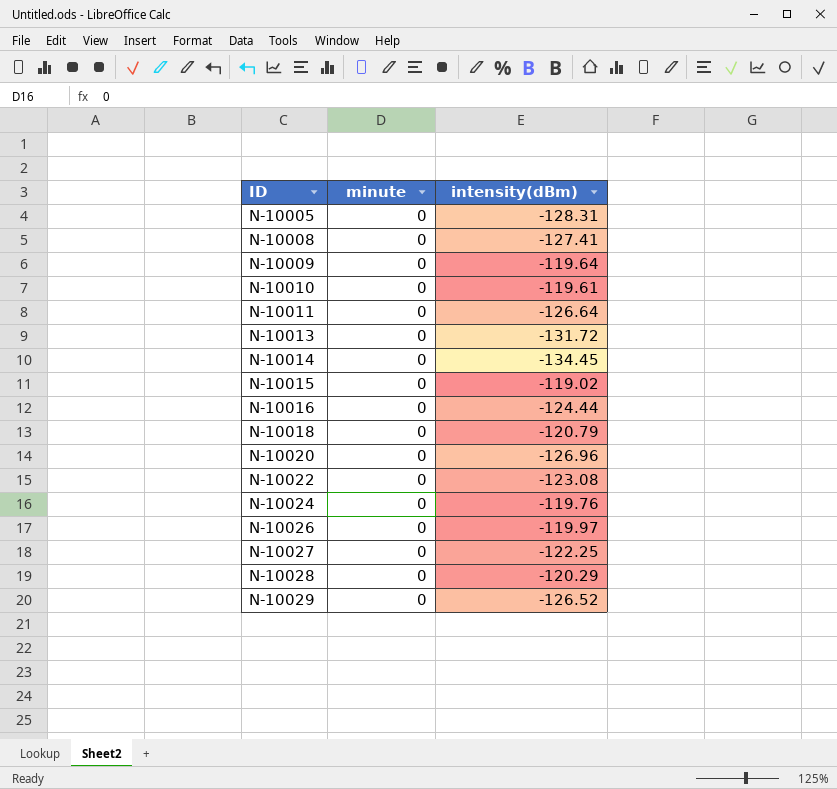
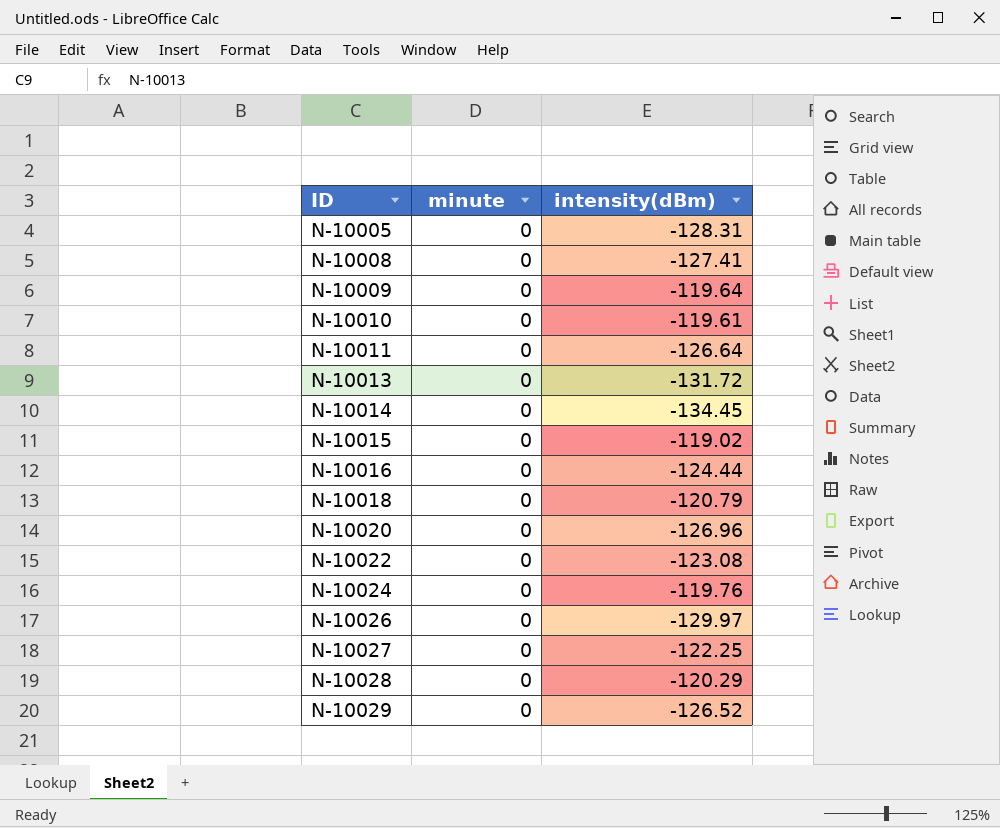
N-10026 | intensity(dBm): -119.97 -> -129.97

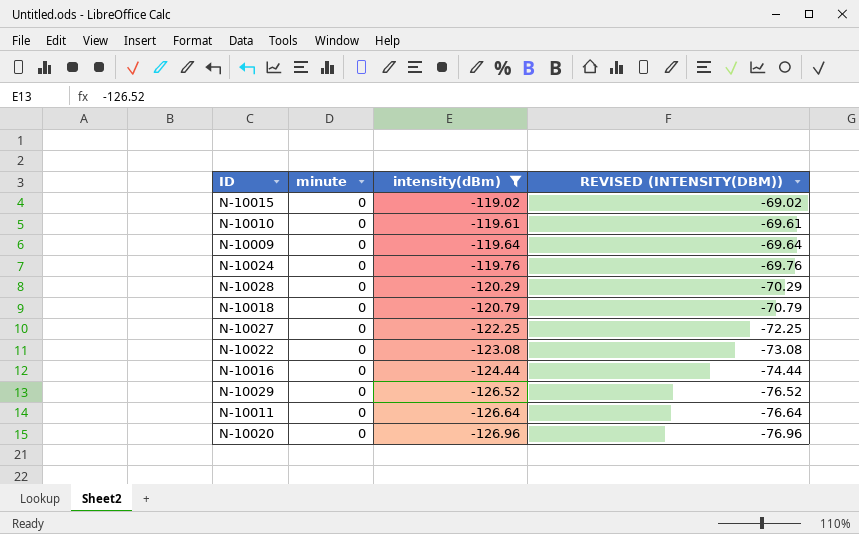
filter: none -> intensity(dBm) >= -126.96
row order: ID ascending -> intensity(dBm) descending
column REVISED (INTENSITY(DBM)) | formula: none -> [intensity(dBm)] + 50

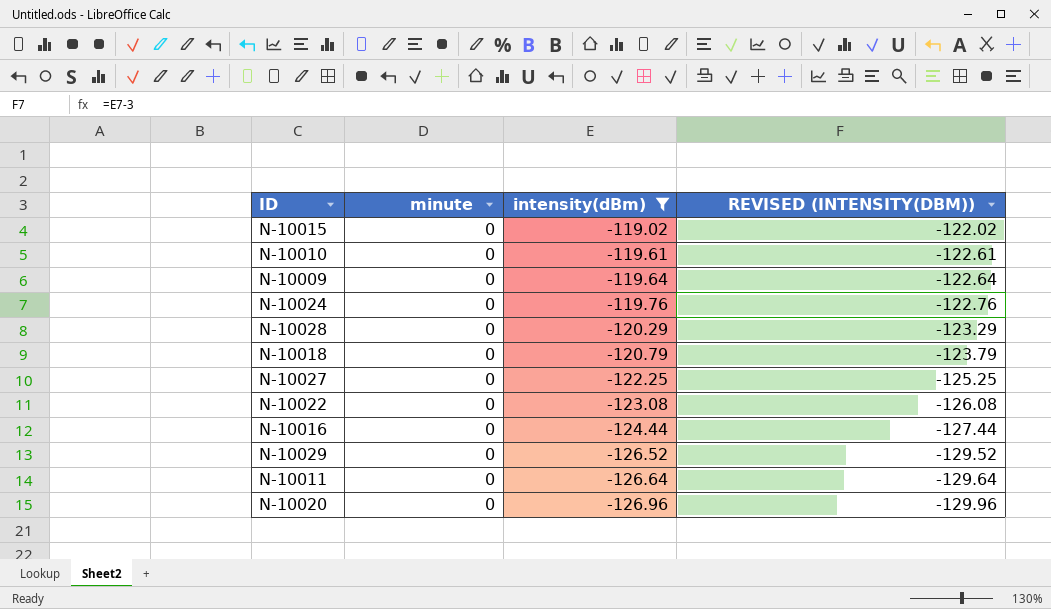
column REVISED (INTENSITY(DBM)) | formula: [intensity(dBm)] + 50 -> [intensity(dBm)] - 3

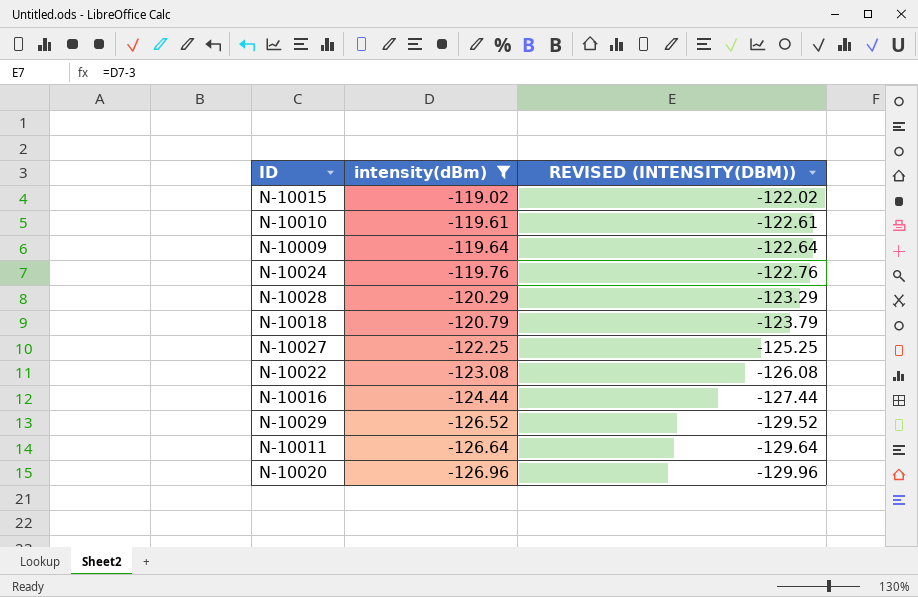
column minute | position: 2 -> none

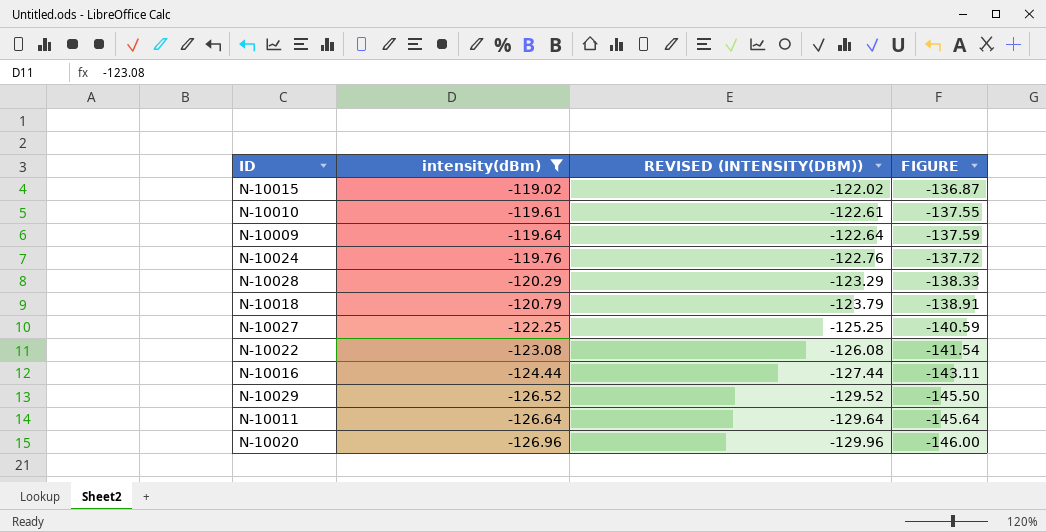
column FIGURE | formula: none -> [intensity(dBm)] * 1.15

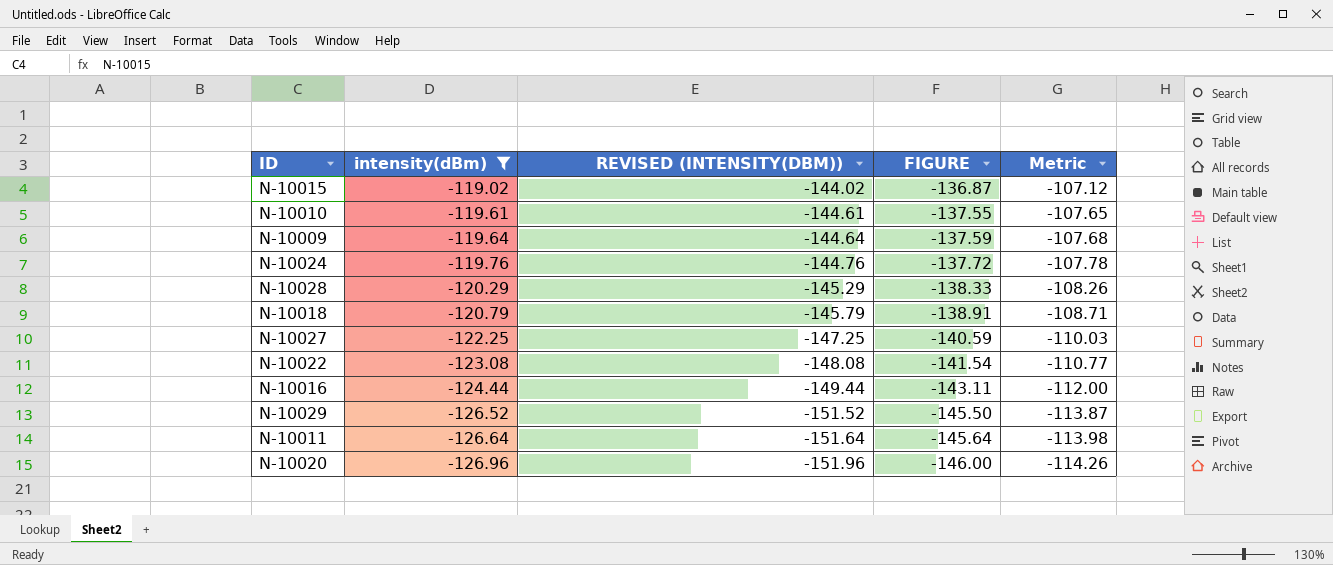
column REVISED (INTENSITY(DBM)) | formula: [intensity(dBm)] - 3 -> [intensity(dBm)] - 25
column Metric | formula: none -> [intensity(dBm)] * 0.9

